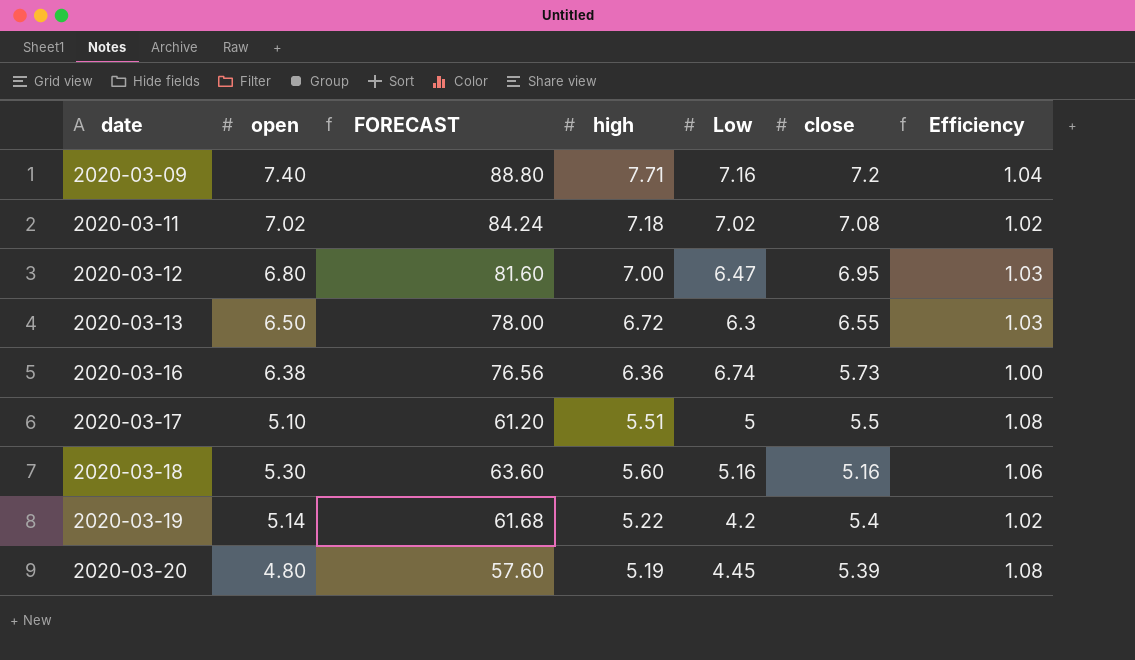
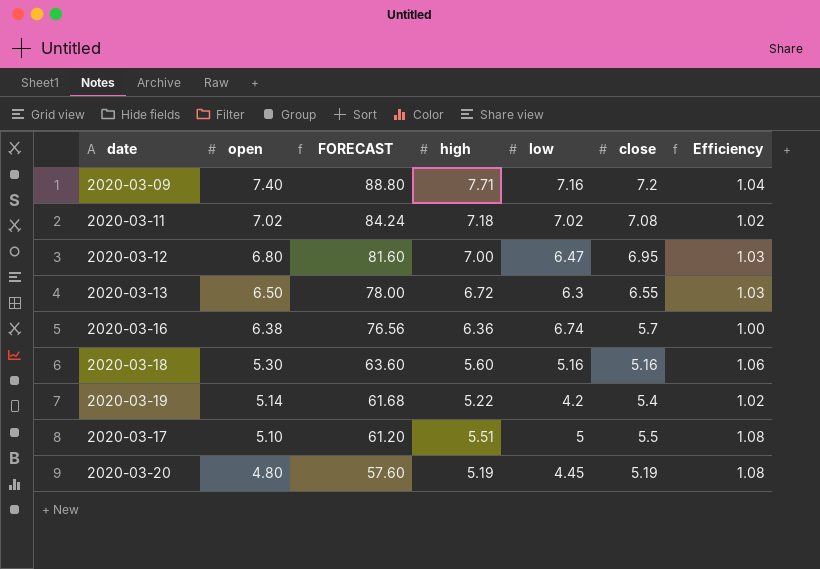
row order: date ascending -> open descending
column name: Low -> low
2020-03-16 | close: 5.73 -> 5.7
2020-03-20 | close: 5.39 -> 5.19

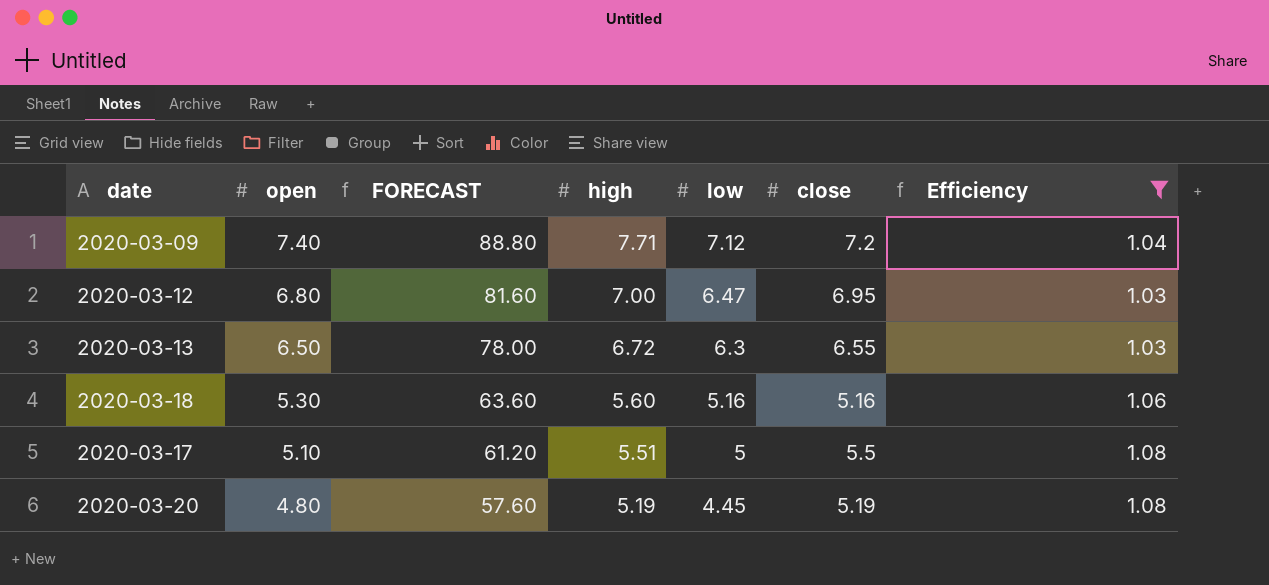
filter: none -> Efficiency >= 1.03
2020-03-09 | low: 7.16 -> 7.12

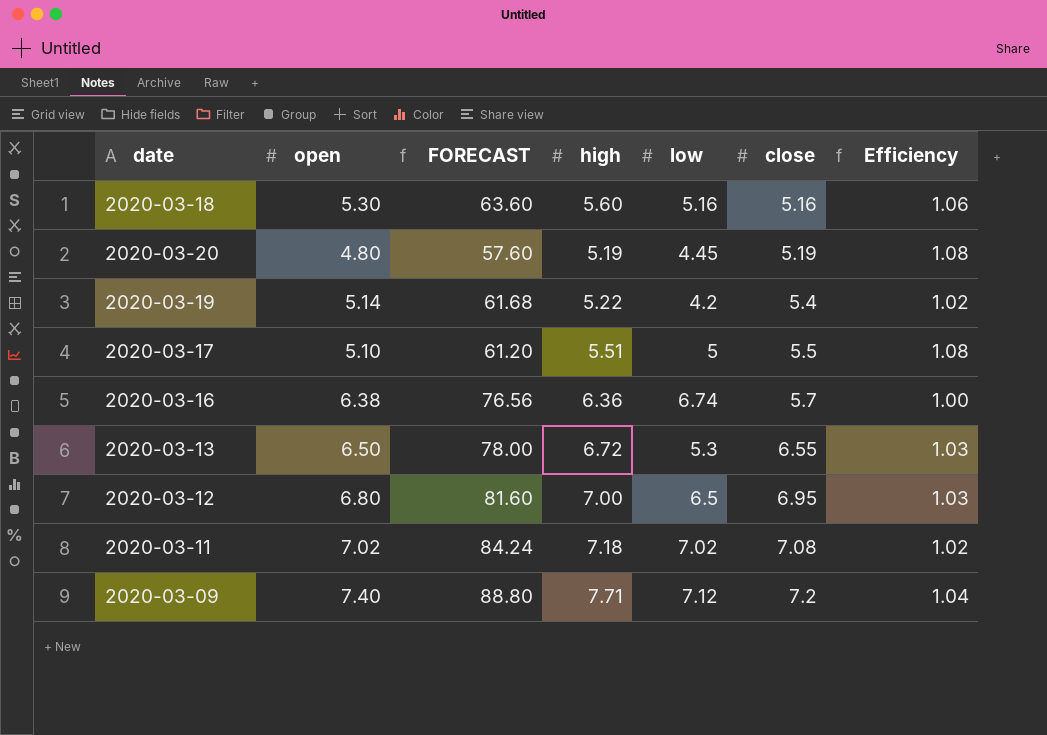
filter: Efficiency >= 1.03 -> none
row order: open descending -> close ascending
2020-03-13 | low: 6.3 -> 5.3
2020-03-12 | low: 6.47 -> 6.5

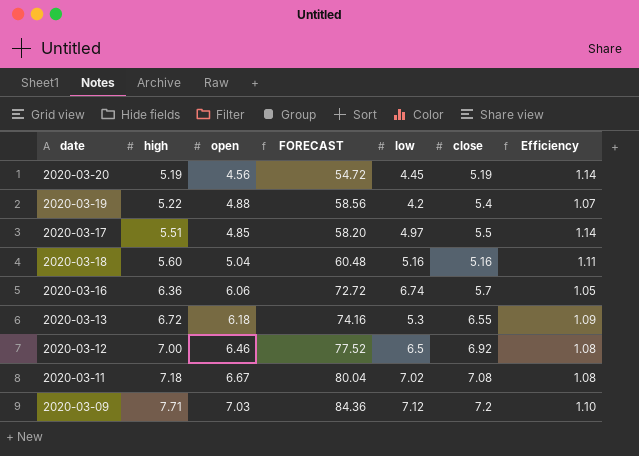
row order: close ascending -> high ascending
column high | position: 4 -> 2
2020-03-20 | open: 4.80 -> 4.56
2020-03-20 | FORECAST: 57.60 -> 54.72
2020-03-20 | Efficiency: 1.08 -> 1.14
2020-03-19 | open: 5.14 -> 4.88
2020-03-19 | FORECAST: 61.68 -> 58.56
2020-03-19 | Efficiency: 1.02 -> 1.07
2020-03-17 | open: 5.10 -> 4.85
2020-03-17 | FORECAST: 61.20 -> 58.20
2020-03-17 | low: 5 -> 4.97
2020-03-17 | Efficiency: 1.08 -> 1.14
2020-03-18 | open: 5.30 -> 5.04
2020-03-18 | FORECAST: 63.60 -> 60.48
2020-03-18 | Efficiency: 1.06 -> 1.11
2020-03-16 | open: 6.38 -> 6.06
2020-03-16 | FORECAST: 76.56 -> 72.72
2020-03-16 | Efficiency: 1.00 -> 1.05
2020-03-13 | open: 6.50 -> 6.18
2020-03-13 | FORECAST: 78.00 -> 74.16
2020-03-13 | Efficiency: 1.03 -> 1.09
2020-03-12 | open: 6.80 -> 6.46
2020-03-12 | FORECAST: 81.60 -> 77.52
2020-03-12 | close: 6.95 -> 6.92
2020-03-12 | Efficiency: 1.03 -> 1.08
2020-03-11 | open: 7.02 -> 6.67
2020-03-11 | FORECAST: 84.24 -> 80.04
2020-03-11 | Efficiency: 1.02 -> 1.08
2020-03-09 | open: 7.40 -> 7.03
2020-03-09 | FORECAST: 88.80 -> 84.36
2020-03-09 | Efficiency: 1.04 -> 1.10

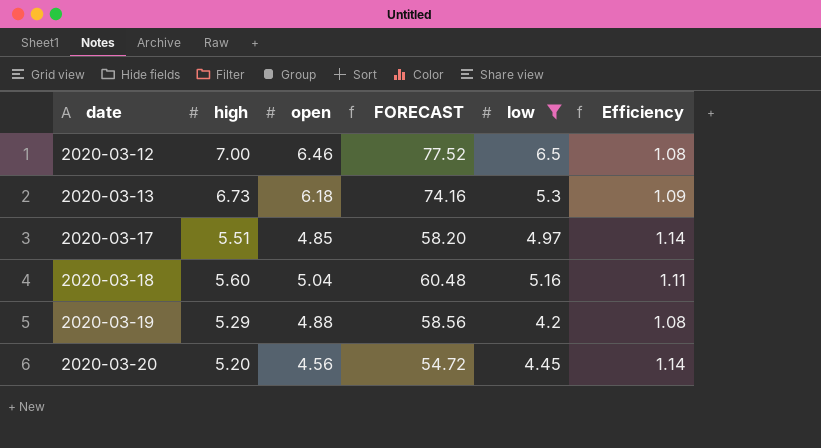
filter: none -> low <= 6.5
row order: high ascending -> date ascending
column close | position: 6 -> none
2020-03-13 | high: 6.72 -> 6.73
2020-03-19 | high: 5.22 -> 5.29
2020-03-19 | Efficiency: 1.07 -> 1.08
2020-03-20 | high: 5.19 -> 5.20

